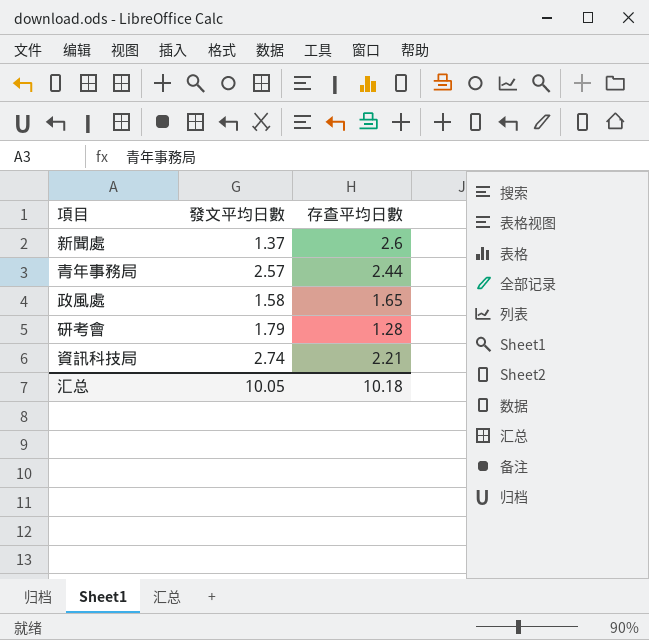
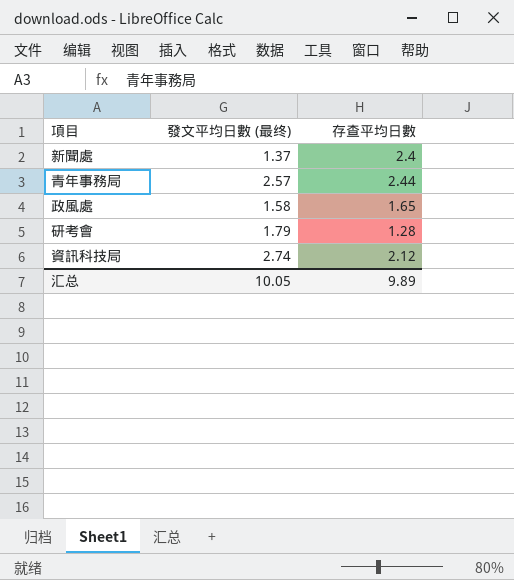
column name: 發文平均日數 -> 發文平均日數 (最终)
新聞處 | 存查平均日數: 2.6 -> 2.4
資訊科技局 | 存查平均日數: 2.21 -> 2.12
汇总 | 存查平均日數: 10.18 -> 9.89

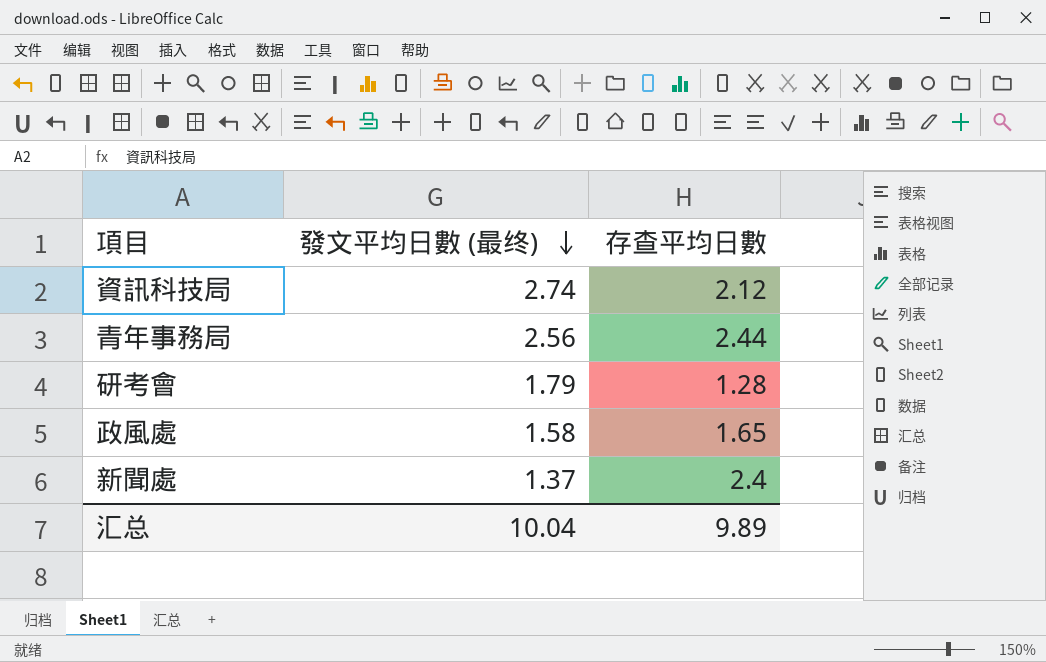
row order: none -> 發文平均日數 (最终) descending
青年事務局 | 發文平均日數 (最终): 2.57 -> 2.56
汇总 | 發文平均日數 (最终): 10.05 -> 10.04

